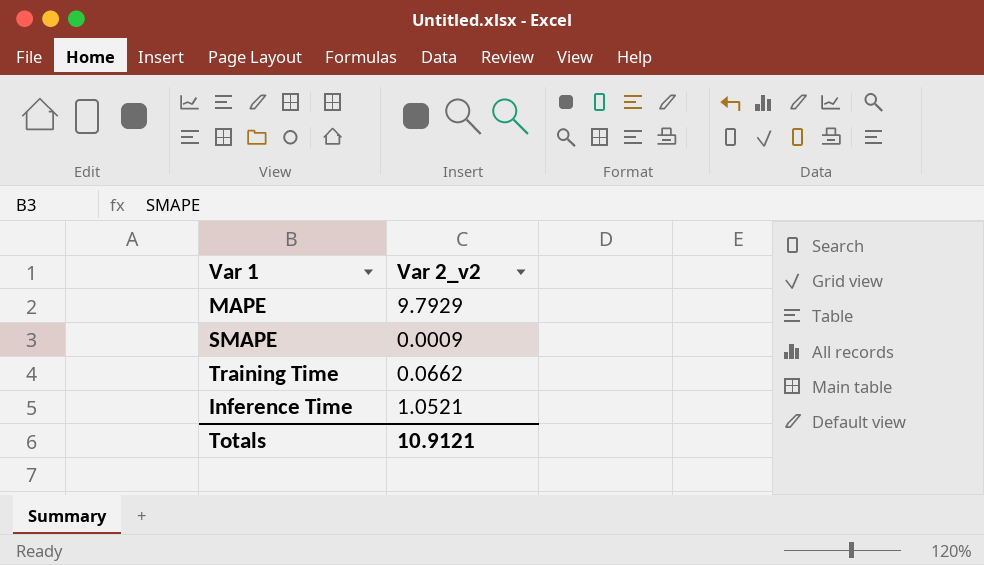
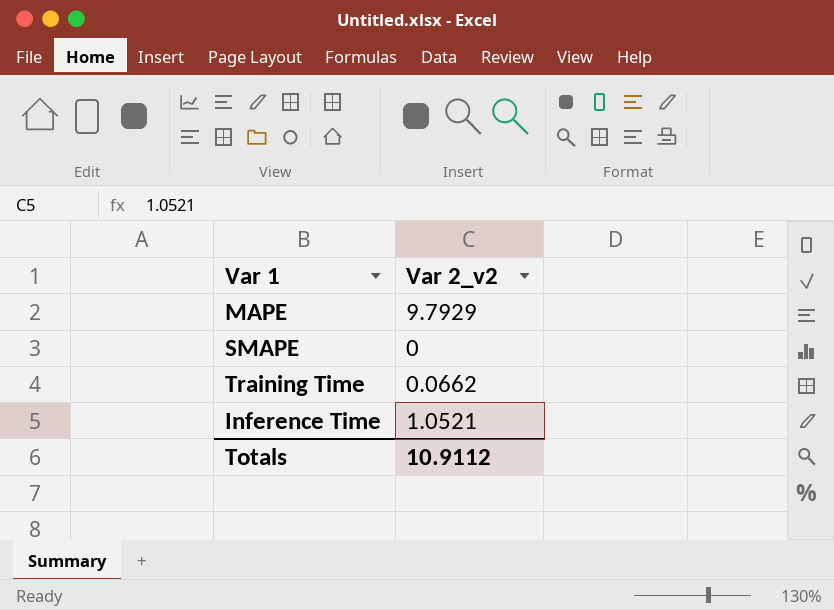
SMAPE | Var 2_v2: 0.0009 -> 0
Totals | Var 2_v2: 10.9121 -> 10.9112

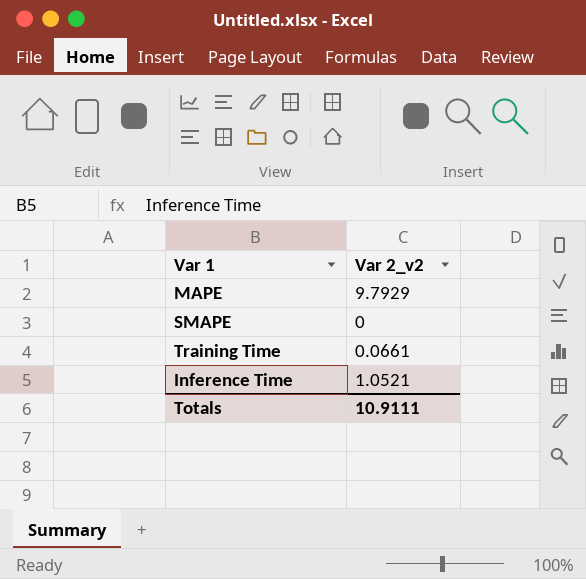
Training Time | Var 2_v2: 0.0662 -> 0.0661
Totals | Var 2_v2: 10.9112 -> 10.9111

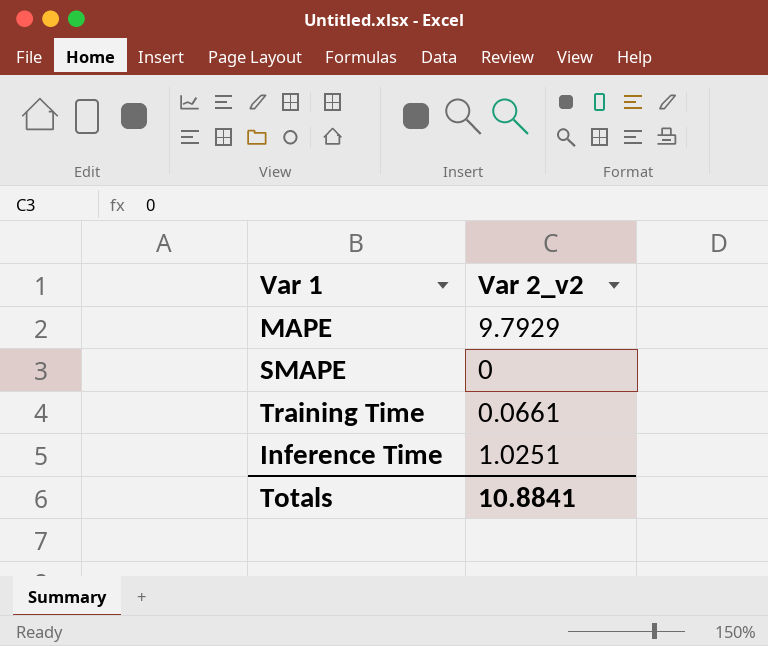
Inference Time | Var 2_v2: 1.0521 -> 1.0251
Totals | Var 2_v2: 10.9111 -> 10.8841

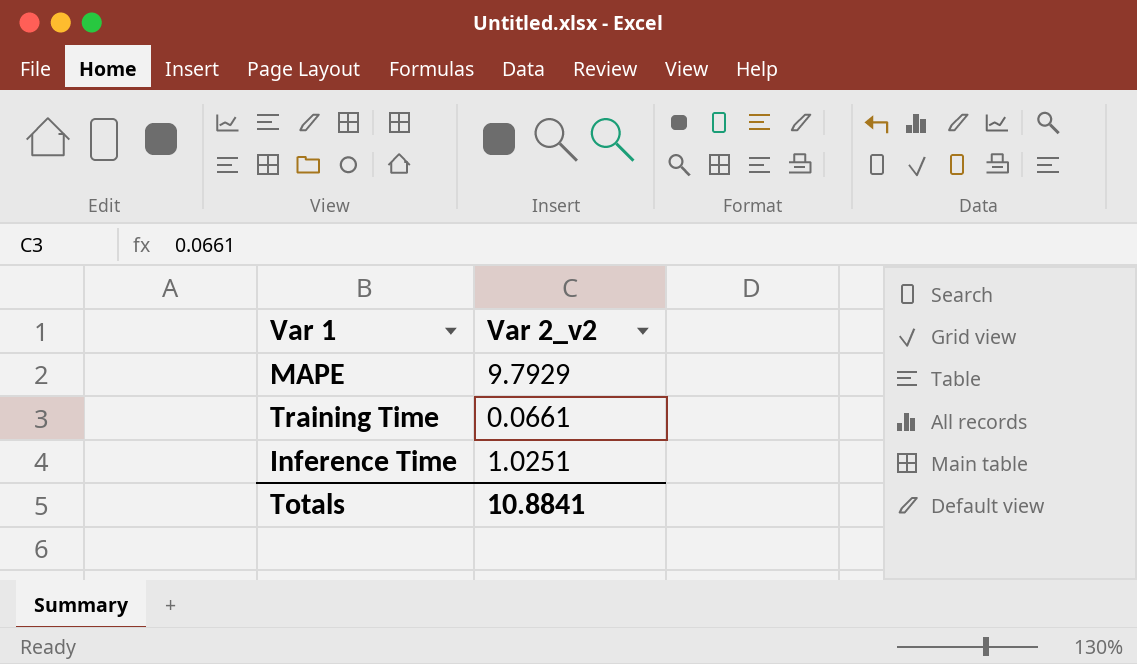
row SMAPE: 0 -> none

